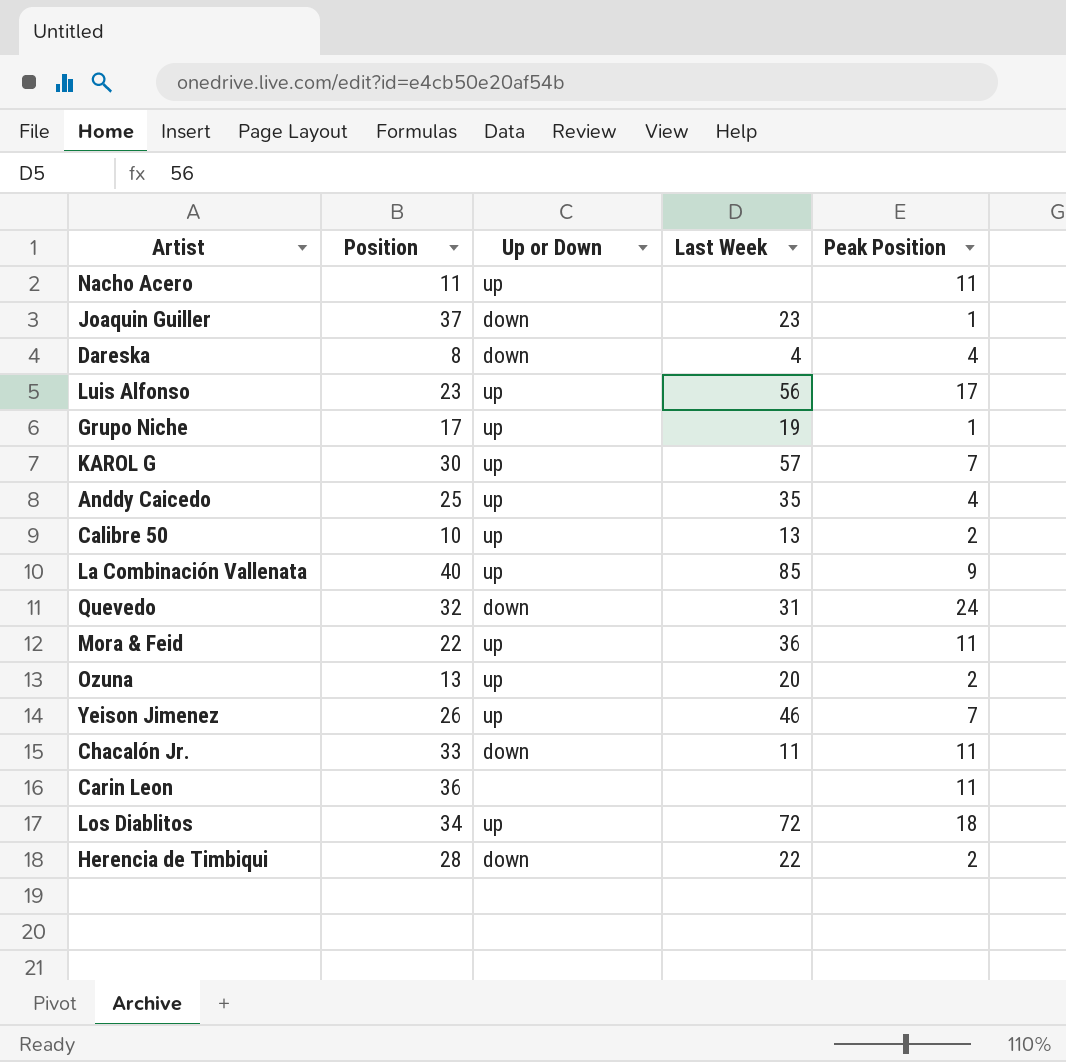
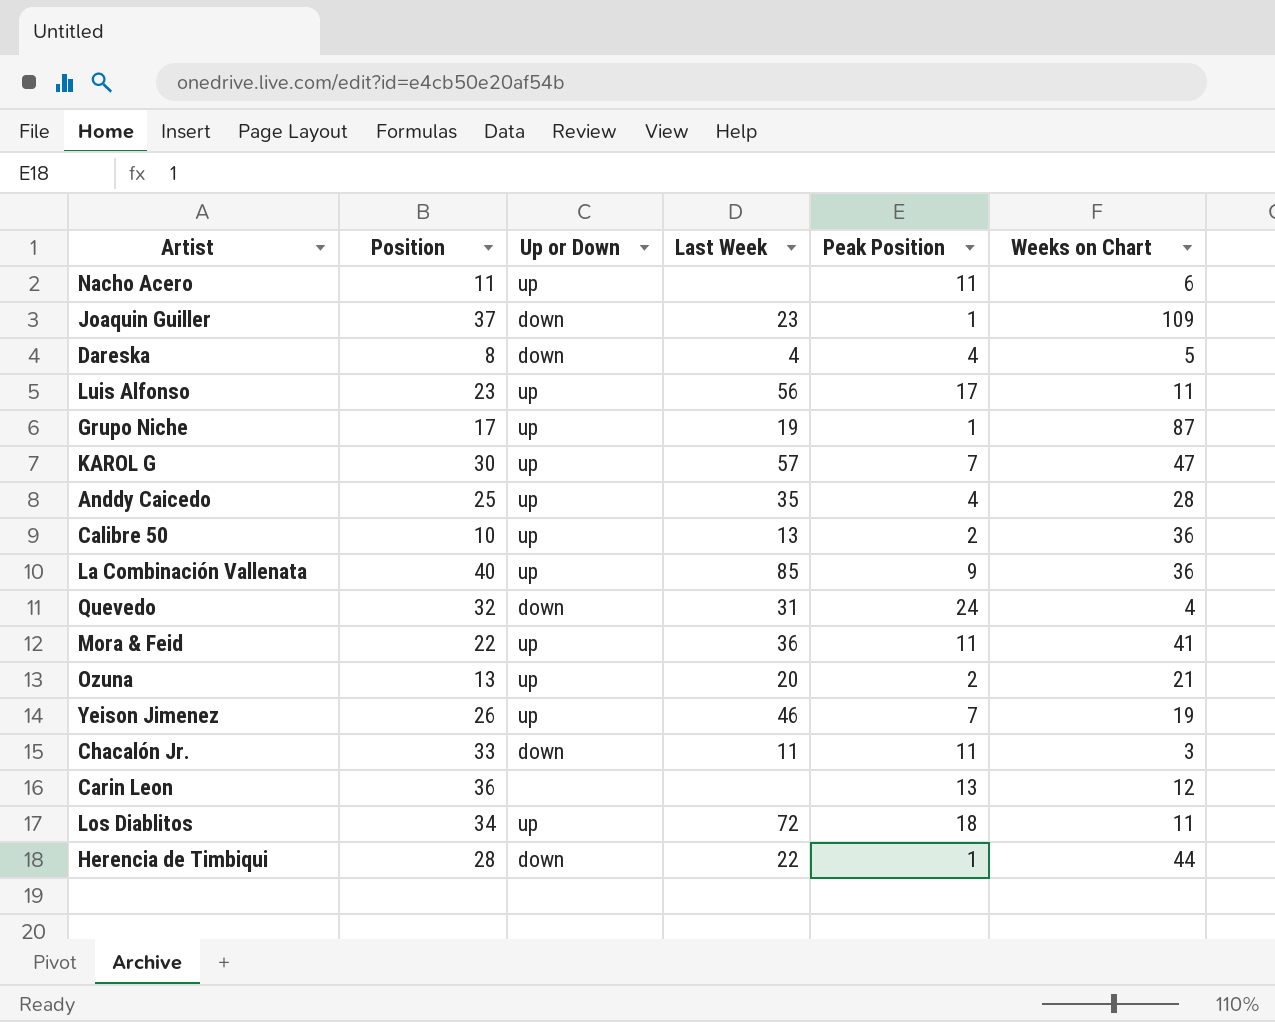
column Weeks on Chart | position: none -> 6
Carin Leon | Peak Position: 11 -> 13
Herencia de Timbiqui | Peak Position: 2 -> 1

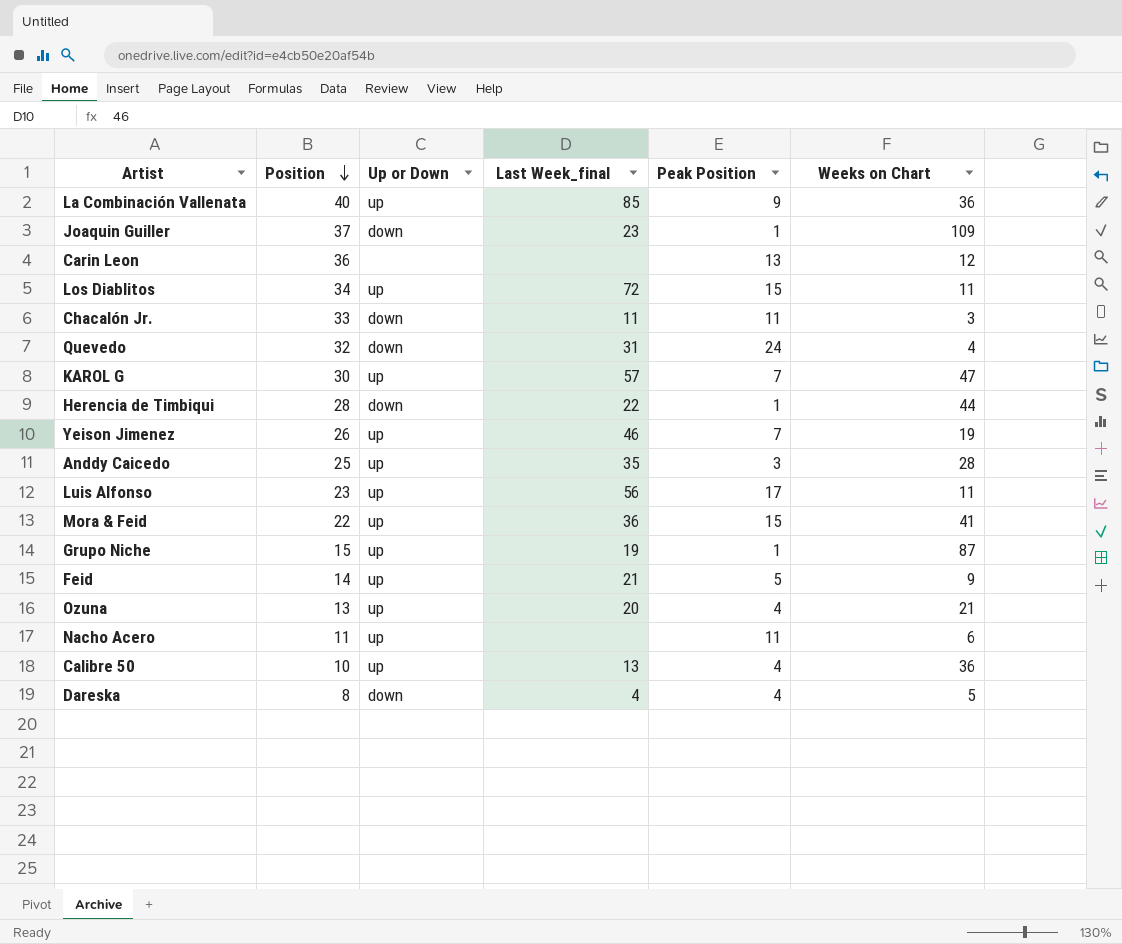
row order: none -> Position descending
column name: Last Week -> Last Week_final
Los Diablitos | Peak Position: 18 -> 15
Anddy Caicedo | Peak Position: 4 -> 3
Mora & Feid | Peak Position: 11 -> 15
Grupo Niche | Position: 17 -> 15
row Feid: none -> 14 | up | 21 | 5 | 9
Ozuna | Peak Position: 2 -> 4
Calibre 50 | Peak Position: 2 -> 4

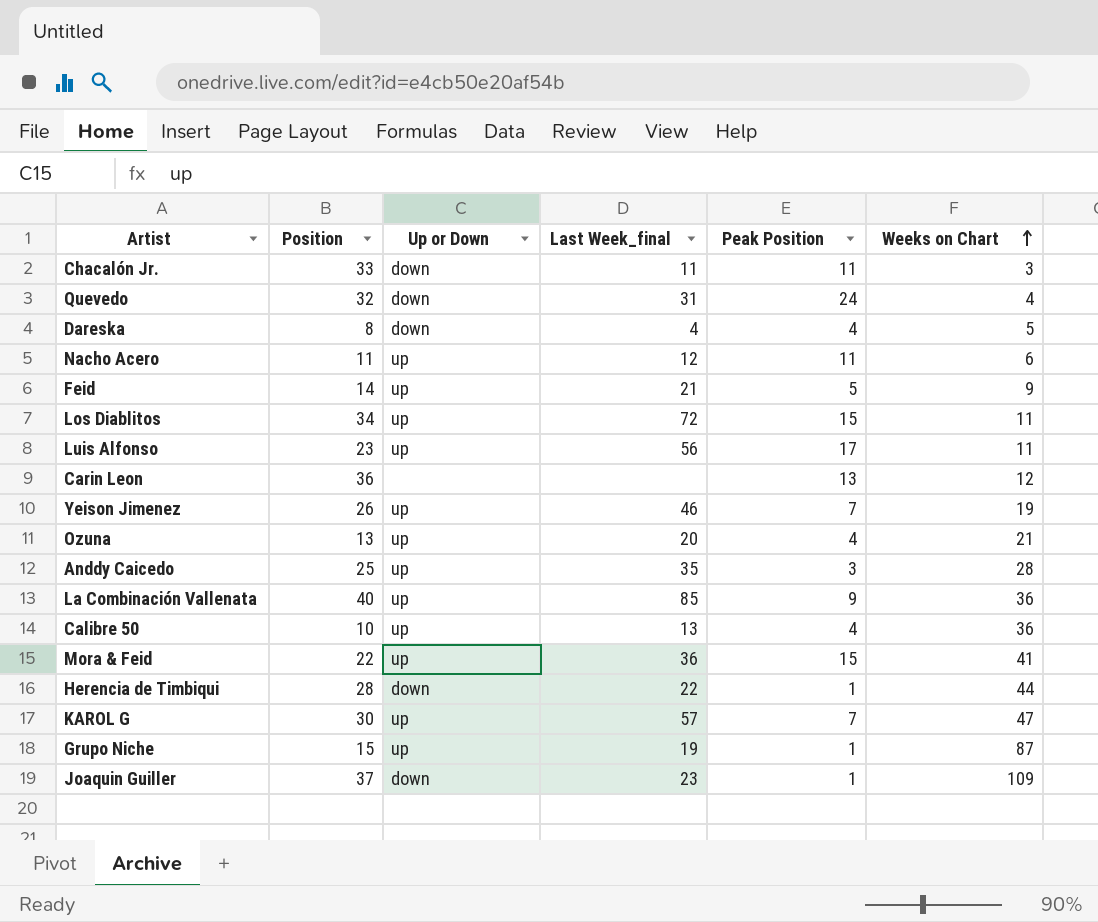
row order: Position descending -> Weeks on Chart ascending
Nacho Acero | Last Week_final: none -> 12

